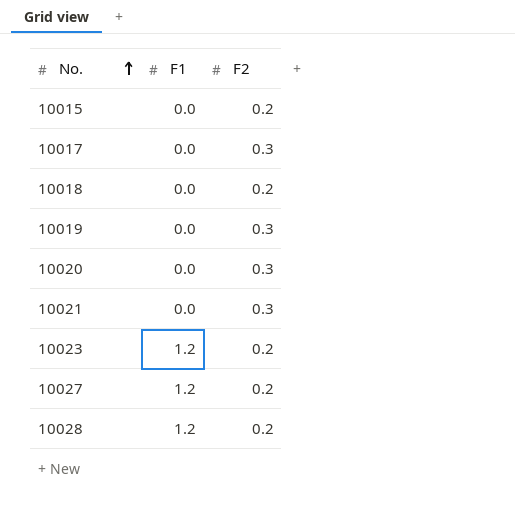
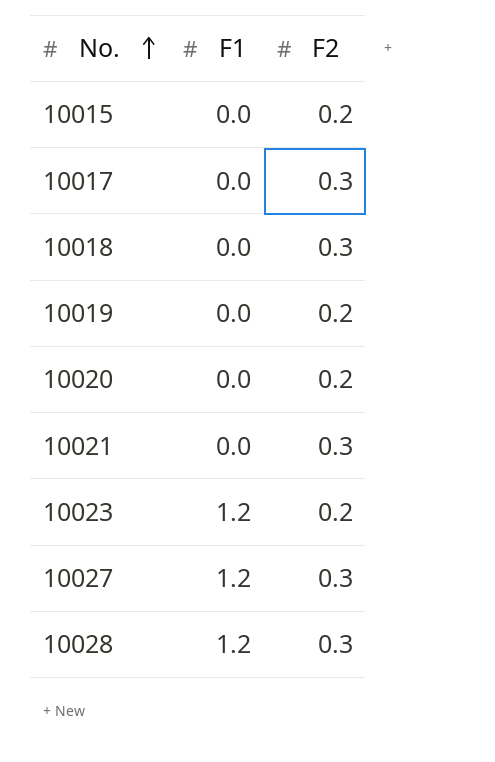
10018 | F2: 0.2 -> 0.3
10019 | F2: 0.3 -> 0.2
10020 | F2: 0.3 -> 0.2
10027 | F2: 0.2 -> 0.3
10028 | F2: 0.2 -> 0.3

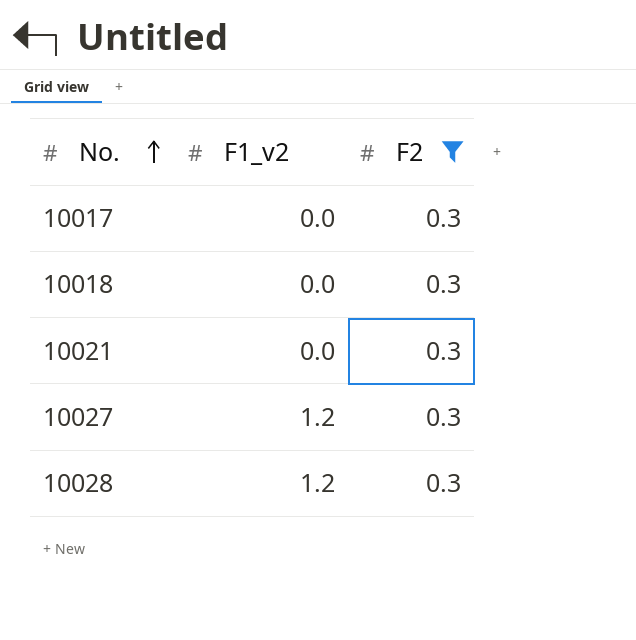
filter: none -> F2 = 0.3
column name: F1 -> F1_v2

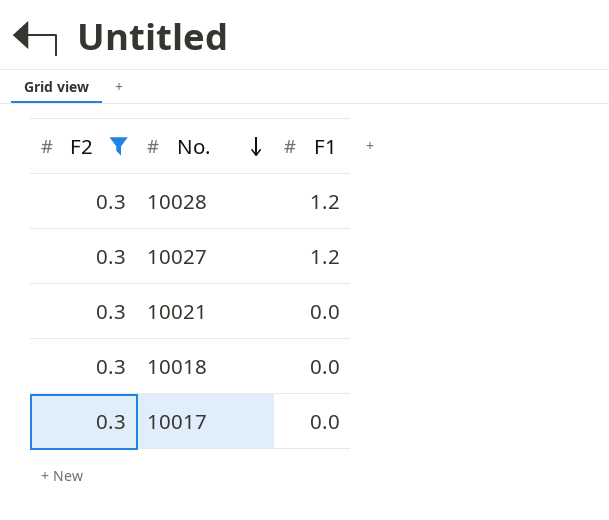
row order: No. ascending -> No. descending
column F2 | position: 3 -> 1
column name: F1_v2 -> F1

